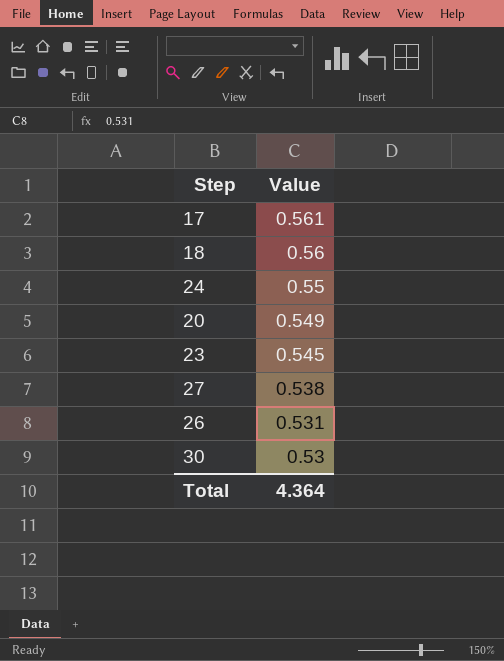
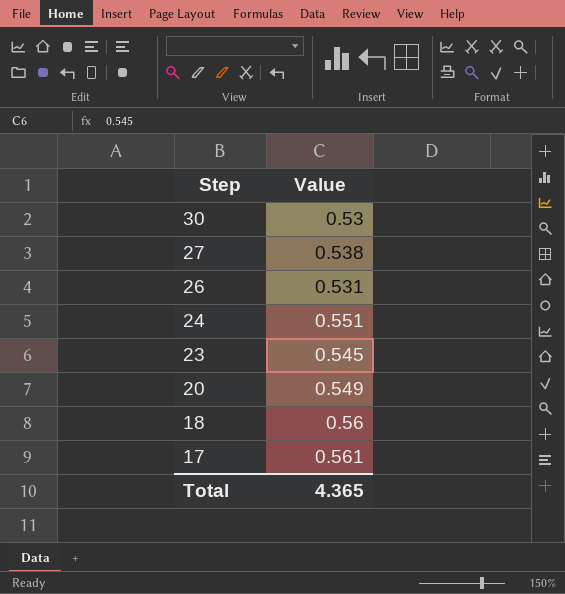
row order: Value descending -> Step descending
24 | Value: 0.55 -> 0.551
Total | Value: 4.364 -> 4.365

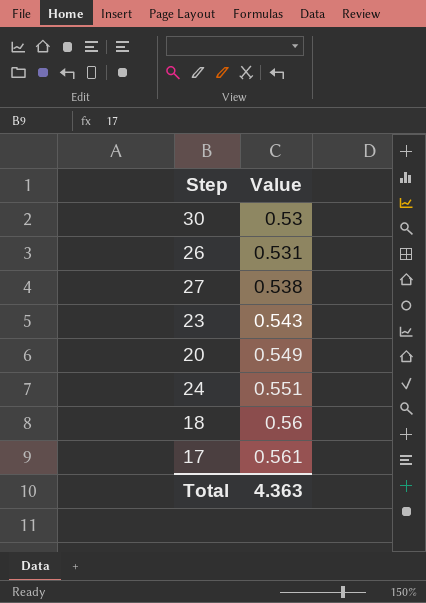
row order: Step descending -> Value ascending
23 | Value: 0.545 -> 0.543
Total | Value: 4.365 -> 4.363

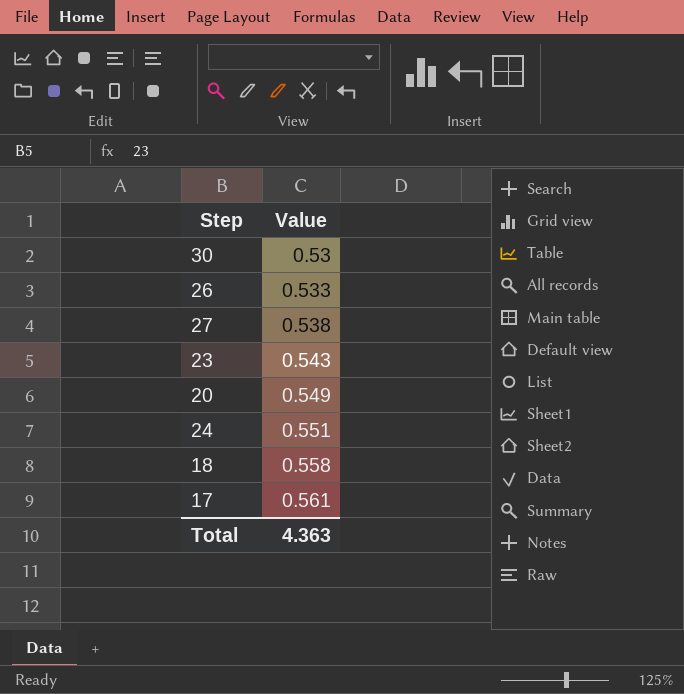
26 | Value: 0.531 -> 0.533
18 | Value: 0.56 -> 0.558

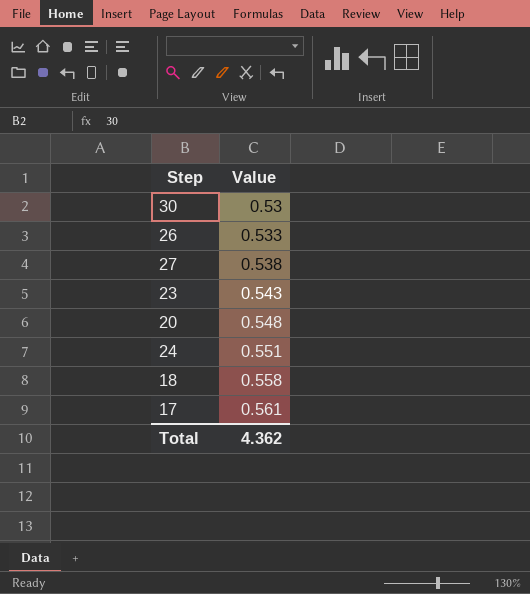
20 | Value: 0.549 -> 0.548
Total | Value: 4.363 -> 4.362

